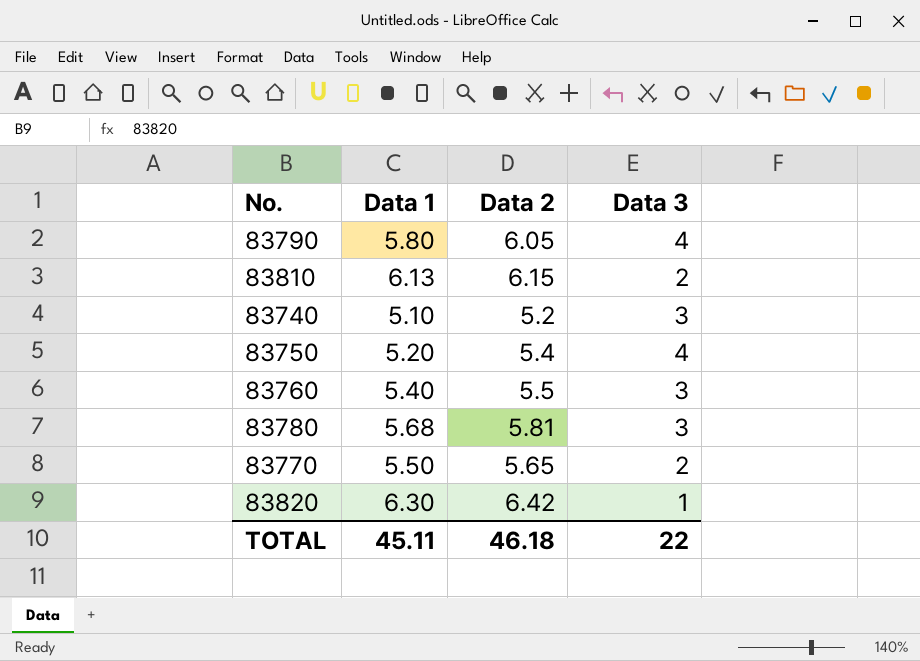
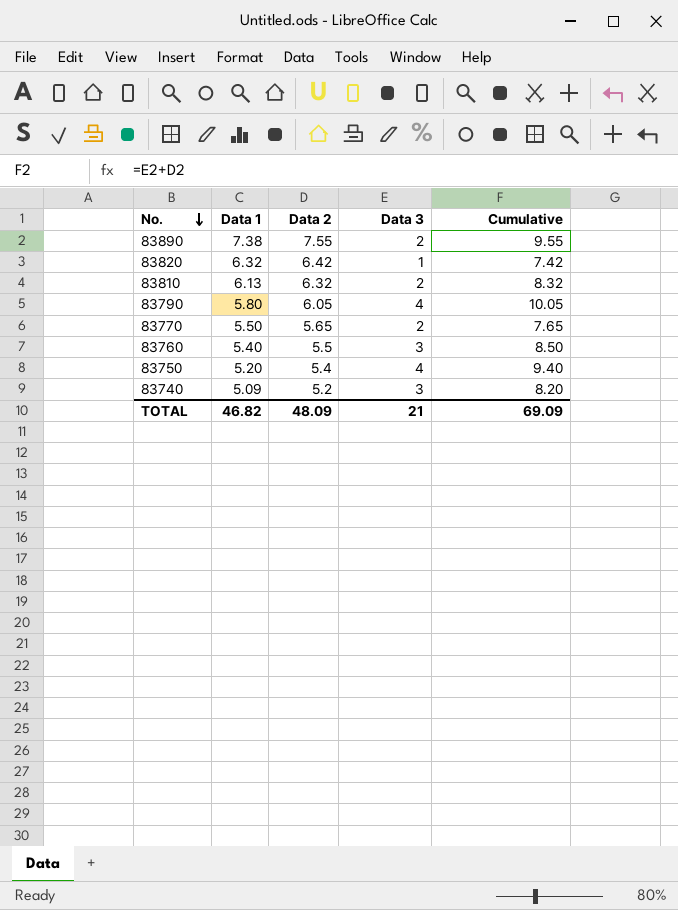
row order: none -> No. descending
column Cumulative | formula: none -> [Data 2] + [Data 3]
row 83780: 5.68 | 5.81 | 3 -> none
row 83890: none -> 7.38 | 7.55 | 2 | 9.55
83820 | Data 1: 6.30 -> 6.32
83810 | Data 2: 6.15 -> 6.32
83740 | Data 1: 5.10 -> 5.09
TOTAL | Data 1: 45.11 -> 46.82
TOTAL | Data 2: 46.18 -> 48.09
TOTAL | Data 3: 22 -> 21

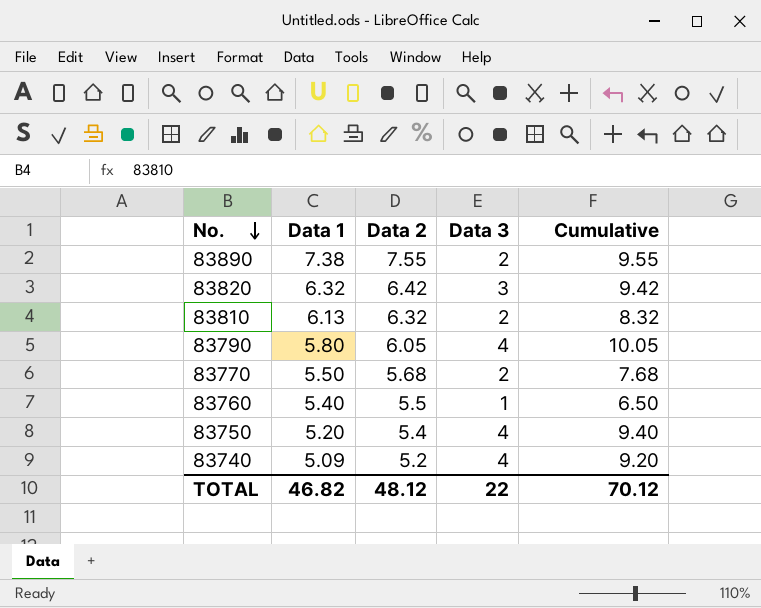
83820 | Data 3: 1 -> 3
83820 | Cumulative: 7.42 -> 9.42
83770 | Data 2: 5.65 -> 5.68
83770 | Cumulative: 7.65 -> 7.68
83760 | Data 3: 3 -> 1
83760 | Cumulative: 8.50 -> 6.50
83740 | Data 3: 3 -> 4
83740 | Cumulative: 8.20 -> 9.20
TOTAL | Data 2: 48.09 -> 48.12
TOTAL | Data 3: 21 -> 22
TOTAL | Cumulative: 69.09 -> 70.12

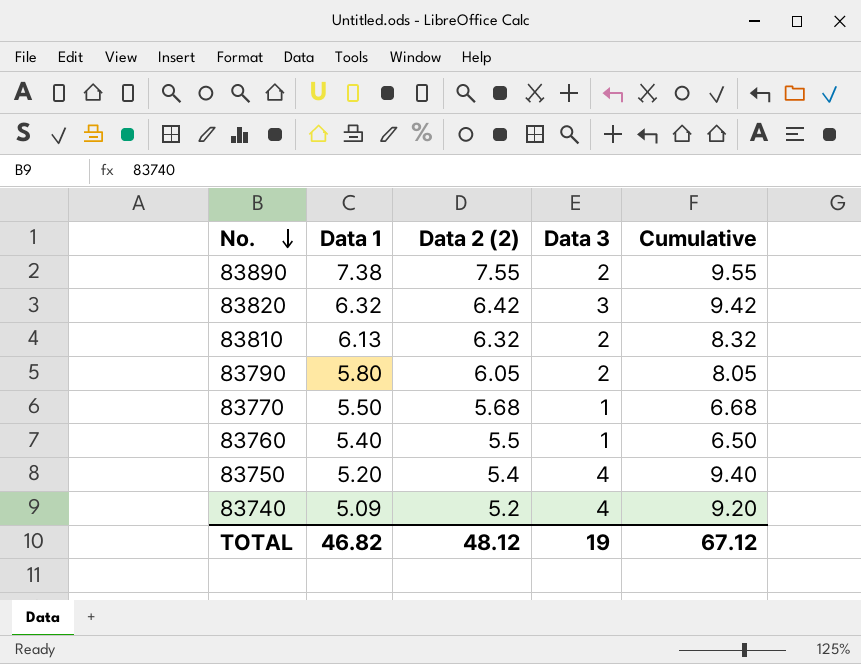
column name: Data 2 -> Data 2 (2)
83790 | Data 3: 4 -> 2
83790 | Cumulative: 10.05 -> 8.05
83770 | Data 3: 2 -> 1
83770 | Cumulative: 7.68 -> 6.68
TOTAL | Data 3: 22 -> 19
TOTAL | Cumulative: 70.12 -> 67.12

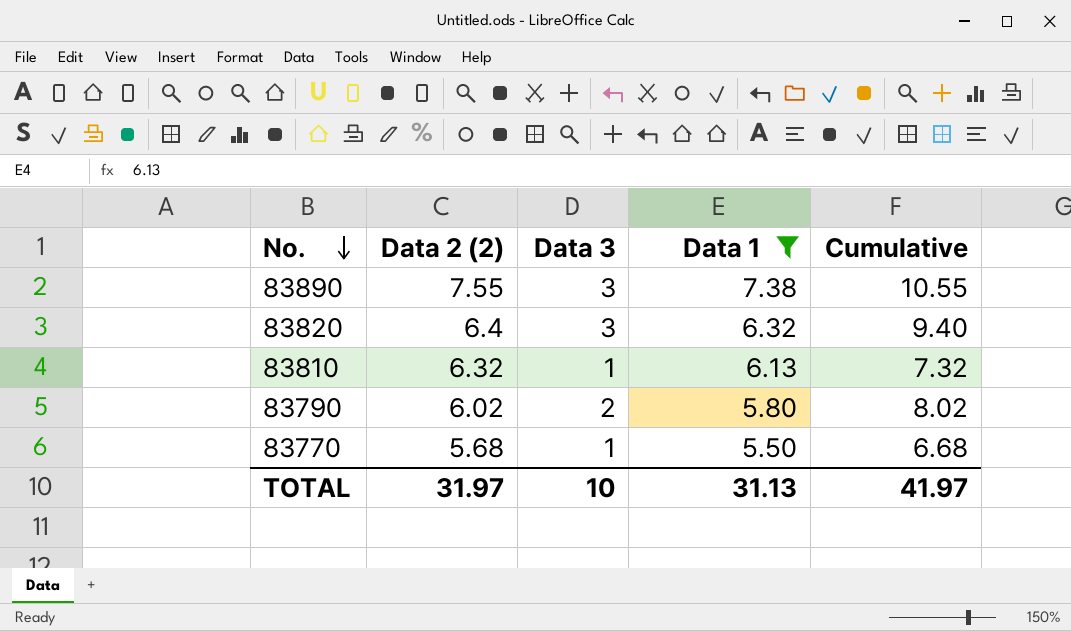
filter: none -> Data 1 >= 5.50
column Data 1 | position: 2 -> 4
83890 | Data 3: 2 -> 3
83890 | Cumulative: 9.55 -> 10.55
83820 | Data 2 (2): 6.42 -> 6.4
83820 | Cumulative: 9.42 -> 9.40
83810 | Data 3: 2 -> 1
83810 | Cumulative: 8.32 -> 7.32
83790 | Data 2 (2): 6.05 -> 6.02
83790 | Cumulative: 8.05 -> 8.02
TOTAL | Data 2 (2): 48.12 -> 31.97
TOTAL | Data 3: 19 -> 10
TOTAL | Data 1: 46.82 -> 31.13
TOTAL | Cumulative: 67.12 -> 41.97

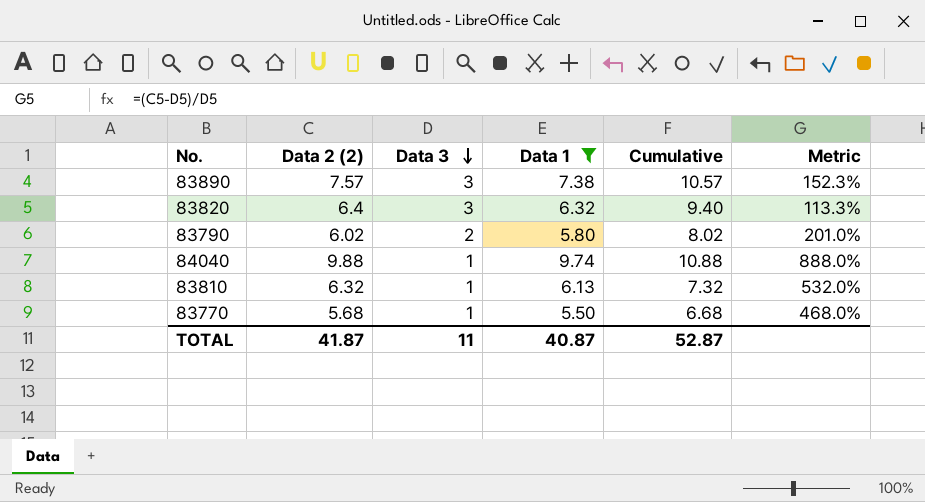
row order: No. descending -> Data 3 descending
column Metric | formula: none -> ([Data 2 (2)] - [Data 3]) / [Data 3]
83890 | Data 2 (2): 7.55 -> 7.57
83890 | Cumulative: 10.55 -> 10.57
row 84040: none -> 9.88 | 1 | 9.74 | 10.88 | 888.0%
TOTAL | Data 2 (2): 31.97 -> 41.87
TOTAL | Data 3: 10 -> 11
TOTAL | Data 1: 31.13 -> 40.87
TOTAL | Cumulative: 41.97 -> 52.87

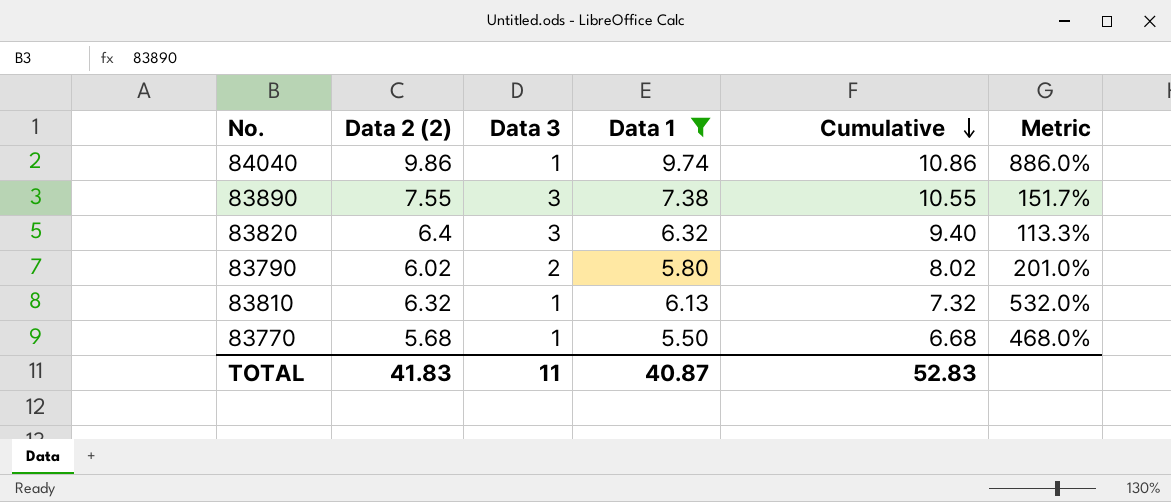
row order: Data 3 descending -> Cumulative descending
84040 | Data 2 (2): 9.88 -> 9.86
84040 | Cumulative: 10.88 -> 10.86
84040 | Metric: 888.0% -> 886.0%
83890 | Data 2 (2): 7.57 -> 7.55
83890 | Cumulative: 10.57 -> 10.55
83890 | Metric: 152.3% -> 151.7%
TOTAL | Data 2 (2): 41.87 -> 41.83
TOTAL | Cumulative: 52.87 -> 52.83

